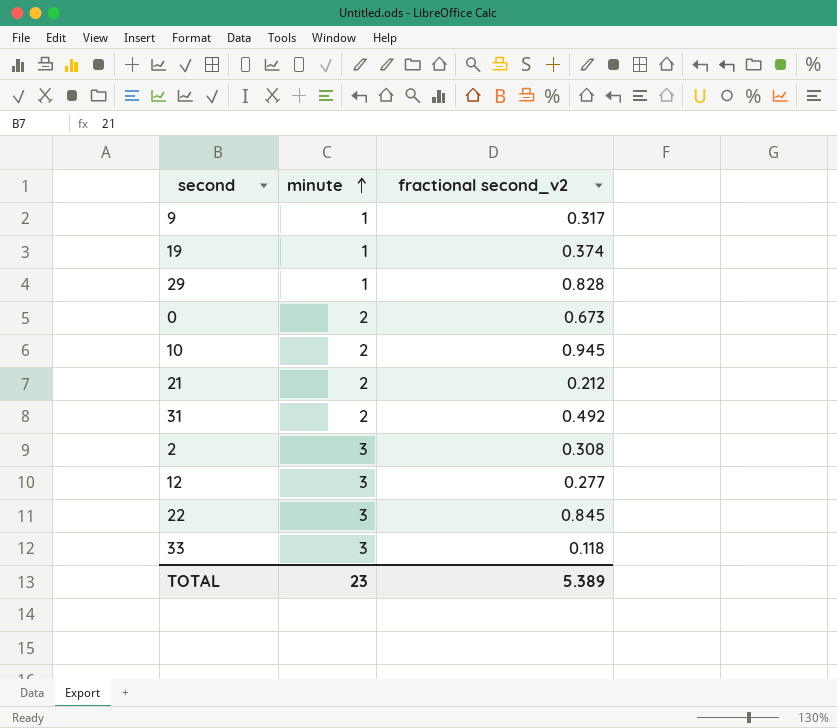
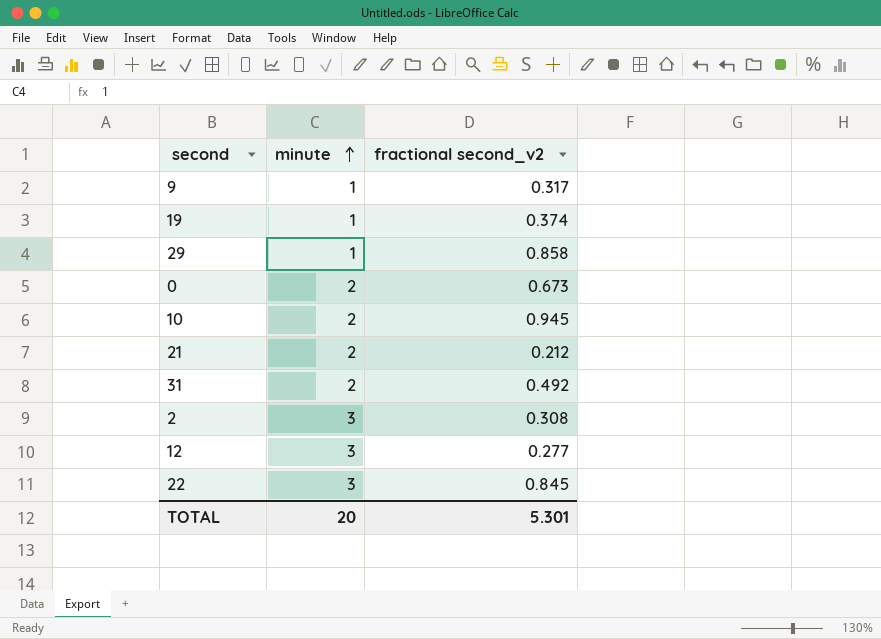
row 33: 3 | 0.118 -> none
29 | fractional second_v2: 0.828 -> 0.858
TOTAL | minute: 23 -> 20
TOTAL | fractional second_v2: 5.389 -> 5.301

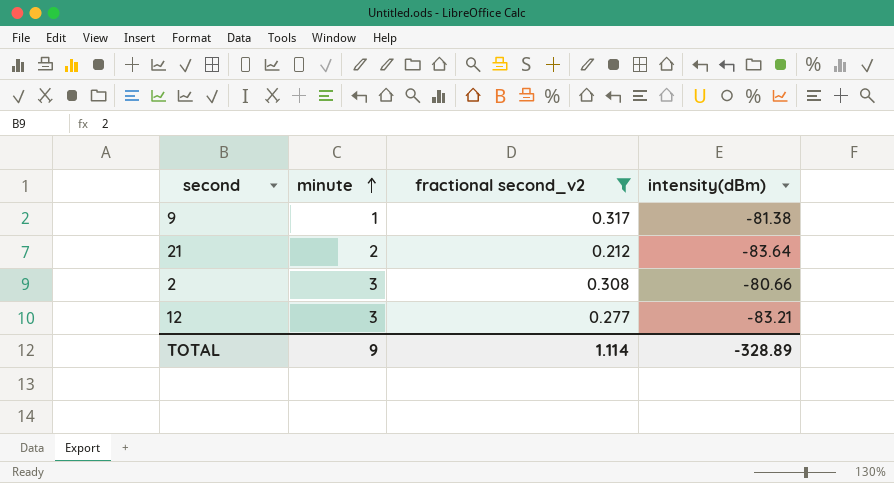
filter: none -> fractional second_v2 <= 0.317
column intensity(dBm) | position: none -> 4
TOTAL | minute: 20 -> 9
TOTAL | fractional second_v2: 5.301 -> 1.114

